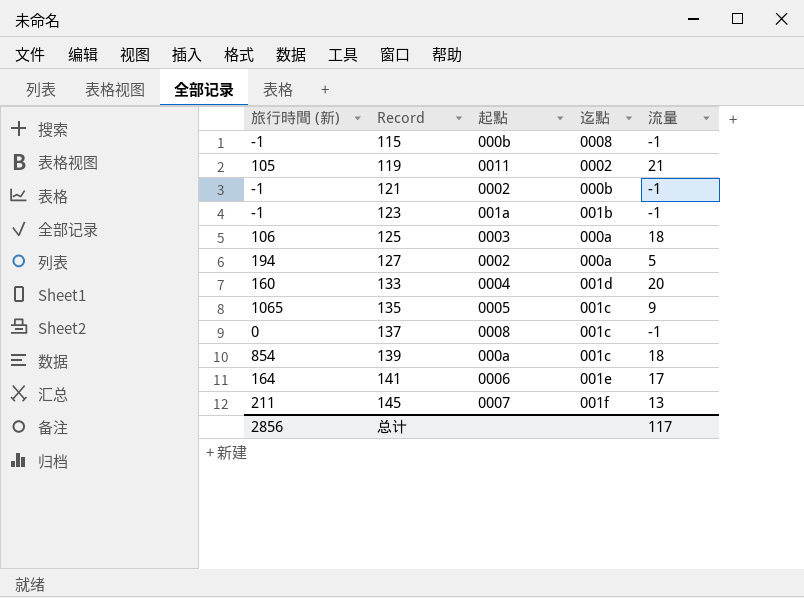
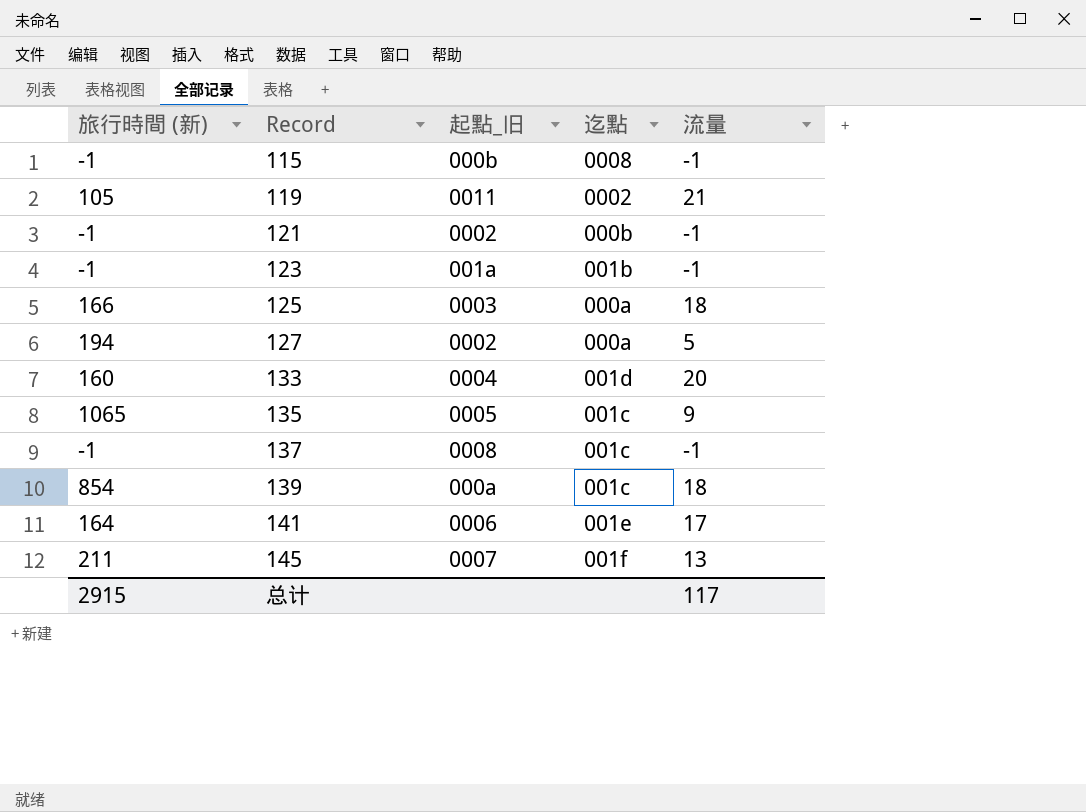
column name: 起點 -> 起點_旧
125 | 旅行時間 (新): 106 -> 166
137 | 旅行時間 (新): 0 -> -1
总计 | 旅行時間 (新): 2856 -> 2915

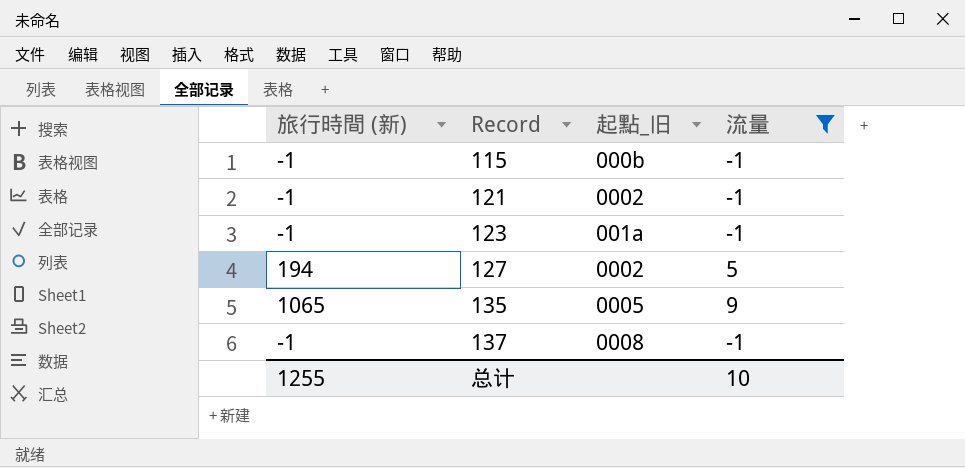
filter: none -> 流量 <= 9
column 迄點 | position: 4 -> none
总计 | 旅行時間 (新): 2915 -> 1255
总计 | 流量: 117 -> 10

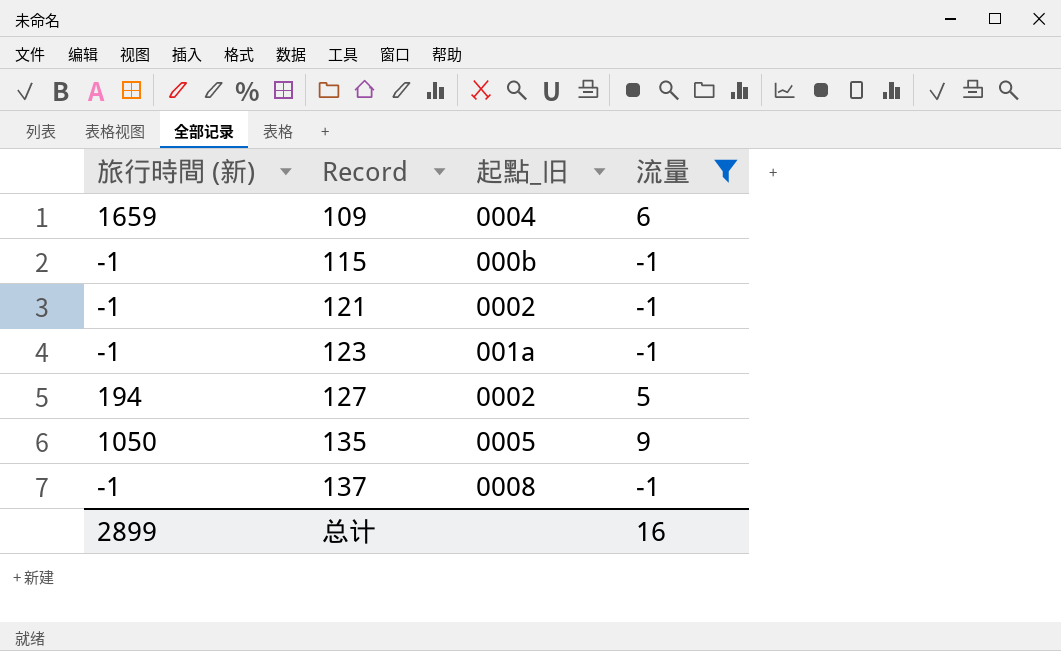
row 109: none -> 1659 | 0004 | 6
135 | 旅行時間 (新): 1065 -> 1050
总计 | 旅行時間 (新): 1255 -> 2899
总计 | 流量: 10 -> 16

